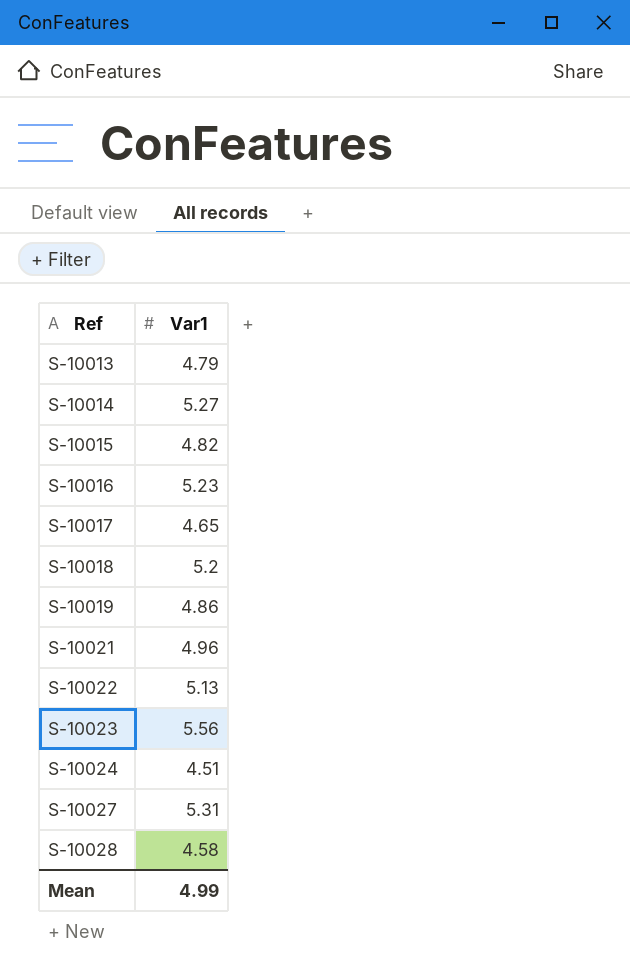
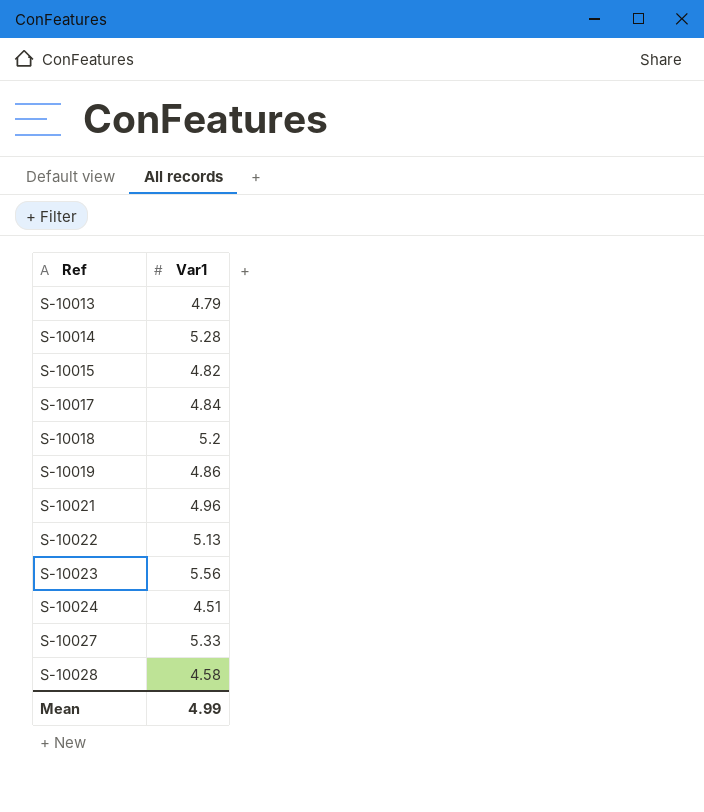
row S-10016: 5.23 -> none
S-10014 | Var1: 5.27 -> 5.28
S-10017 | Var1: 4.65 -> 4.84
S-10027 | Var1: 5.31 -> 5.33

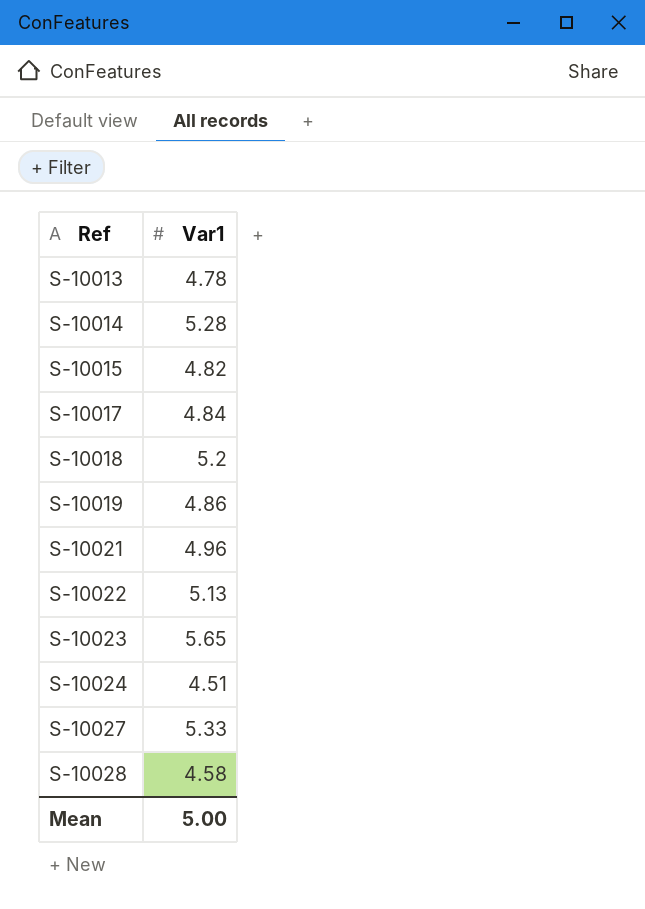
S-10013 | Var1: 4.79 -> 4.78
S-10023 | Var1: 5.56 -> 5.65
Mean | Var1: 4.99 -> 5.00

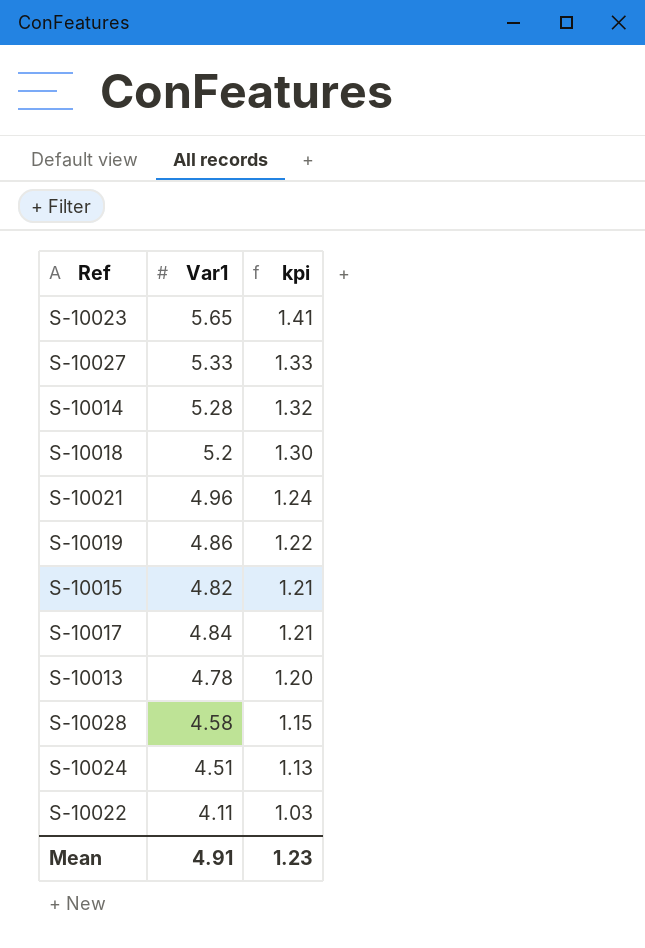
row order: Ref ascending -> kpi descending
column kpi | formula: none -> [Var1] * 0.25
S-10022 | Var1: 5.13 -> 4.11
Mean | Var1: 5.00 -> 4.91

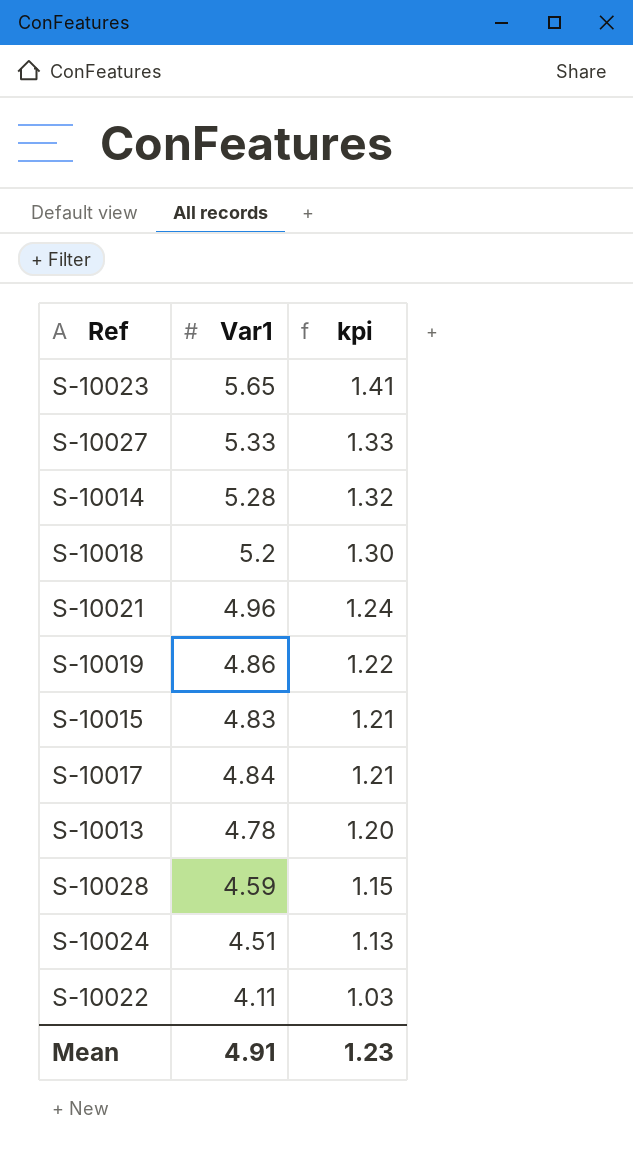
S-10015 | Var1: 4.82 -> 4.83
S-10028 | Var1: 4.58 -> 4.59

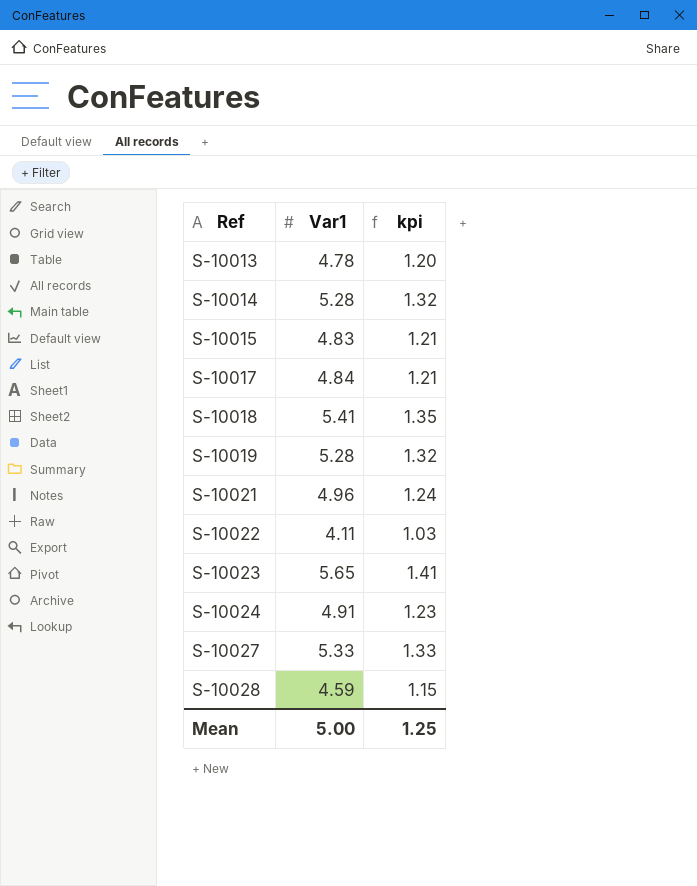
row order: kpi descending -> Ref ascending
S-10018 | Var1: 5.2 -> 5.41
S-10018 | kpi: 1.30 -> 1.35
S-10019 | Var1: 4.86 -> 5.28
S-10019 | kpi: 1.22 -> 1.32
S-10024 | Var1: 4.51 -> 4.91
S-10024 | kpi: 1.13 -> 1.23
Mean | Var1: 4.91 -> 5.00
Mean | kpi: 1.23 -> 1.25

